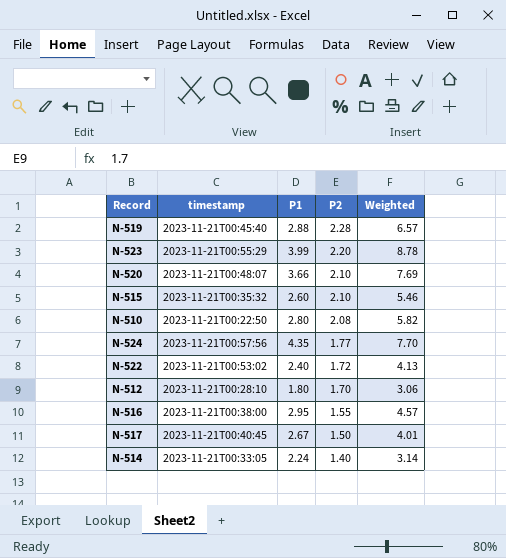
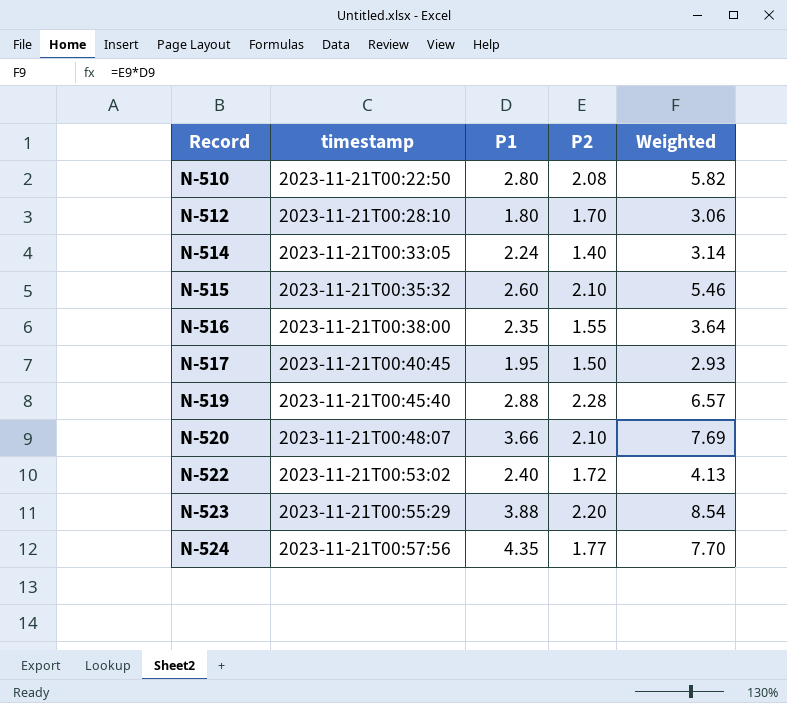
row order: P2 descending -> Record ascending
N-516 | P1: 2.95 -> 2.35
N-516 | Weighted: 4.57 -> 3.64
N-517 | P1: 2.67 -> 1.95
N-517 | Weighted: 4.01 -> 2.93
N-523 | P1: 3.99 -> 3.88
N-523 | Weighted: 8.78 -> 8.54

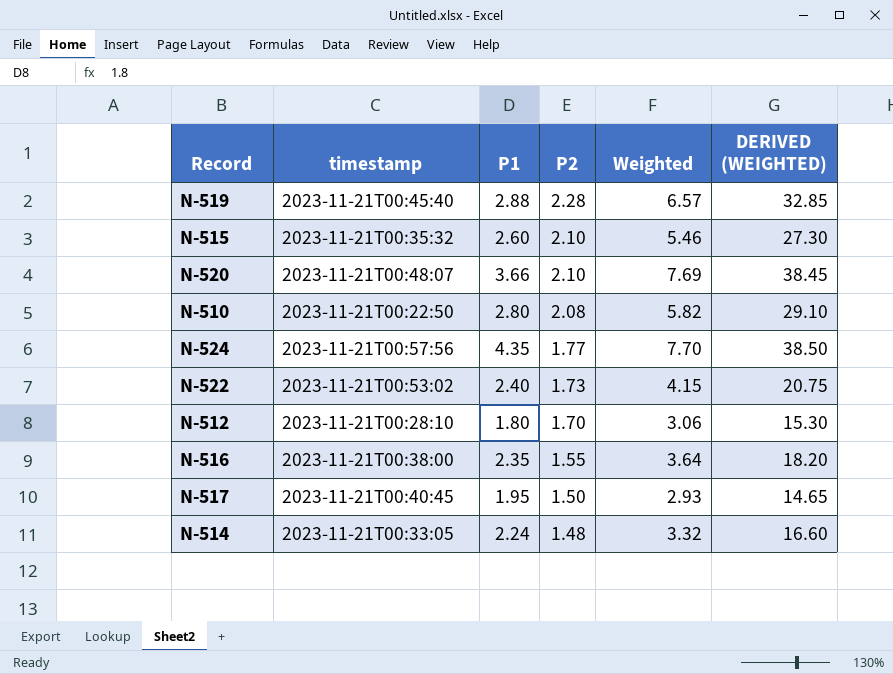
row order: Record ascending -> P2 descending
column DERIVED (WEIGHTED) | formula: none -> [Weighted] * 5
row N-523: 2023-11-21T00:55:29 | 3.88 | 2.20 | 8.54 -> none
N-522 | P2: 1.72 -> 1.73
N-522 | Weighted: 4.13 -> 4.15
N-514 | P2: 1.40 -> 1.48
N-514 | Weighted: 3.14 -> 3.32

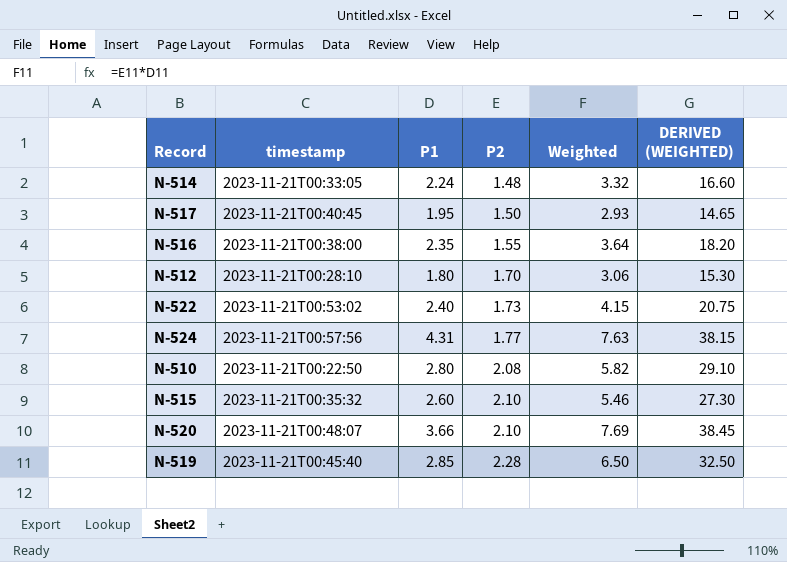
row order: P2 descending -> P2 ascending
N-524 | P1: 4.35 -> 4.31
N-524 | Weighted: 7.70 -> 7.63
N-524 | DERIVED (WEIGHTED): 38.50 -> 38.15
N-519 | P1: 2.88 -> 2.85
N-519 | Weighted: 6.57 -> 6.50
N-519 | DERIVED (WEIGHTED): 32.85 -> 32.50

